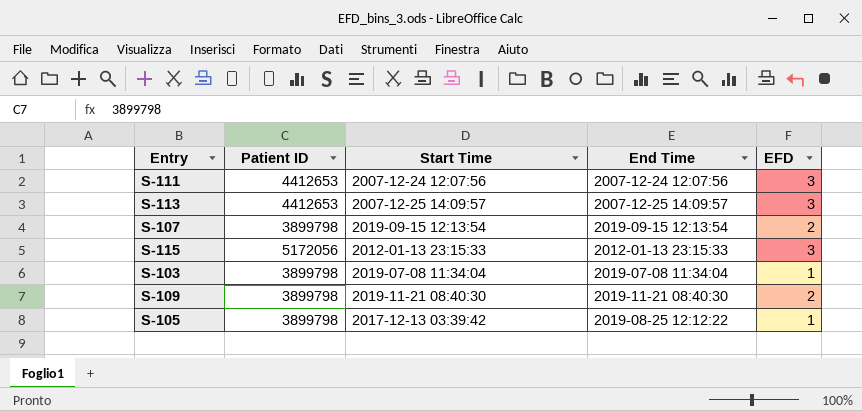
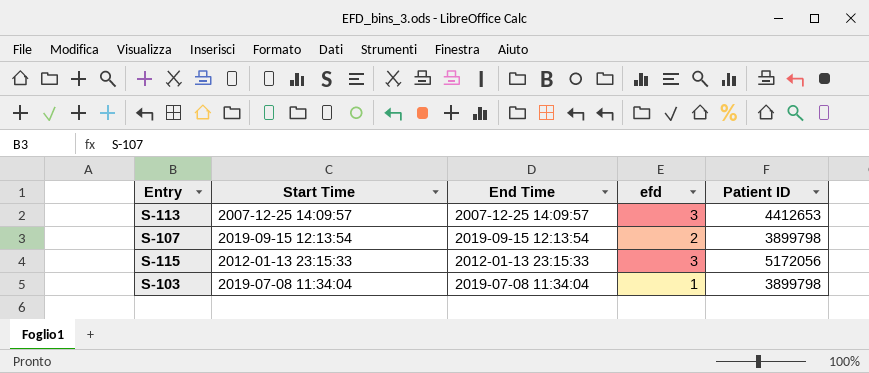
column name: EFD -> efd
column Patient ID | position: 2 -> 5
row S-111: 4412653 | 2007-12-24 12:07:56 | 2007-12-24 12:07:56 | 3 -> none
row S-109: 3899798 | 2019-11-21 08:40:30 | 2019-11-21 08:40:30 | 2 -> none
row S-105: 3899798 | 2017-12-13 03:39:42 | 2019-08-25 12:12:22 | 1 -> none

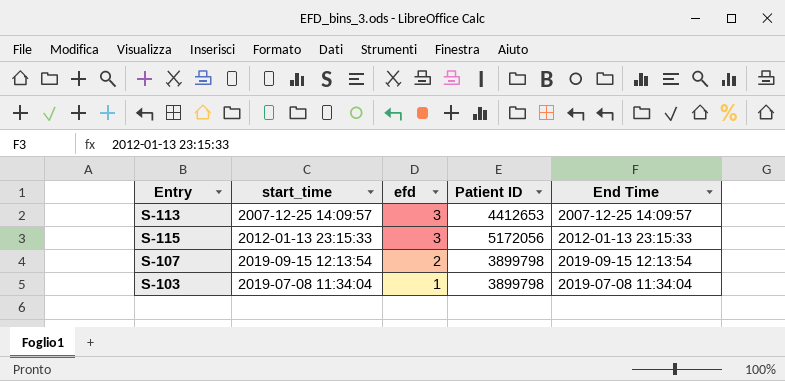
row order: none -> efd descending
column name: Start Time -> start_time
column End Time | position: 3 -> 5

